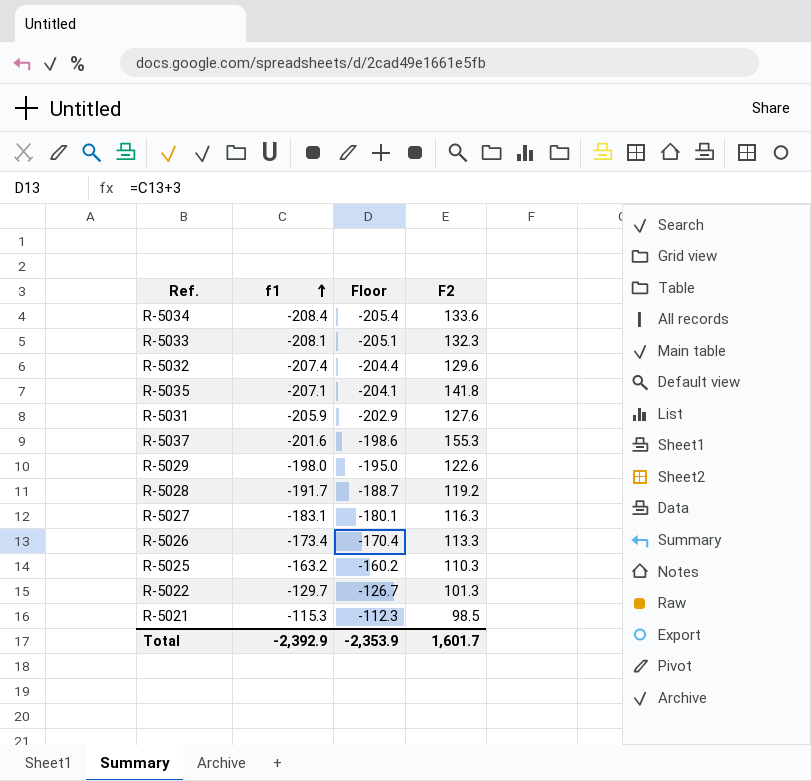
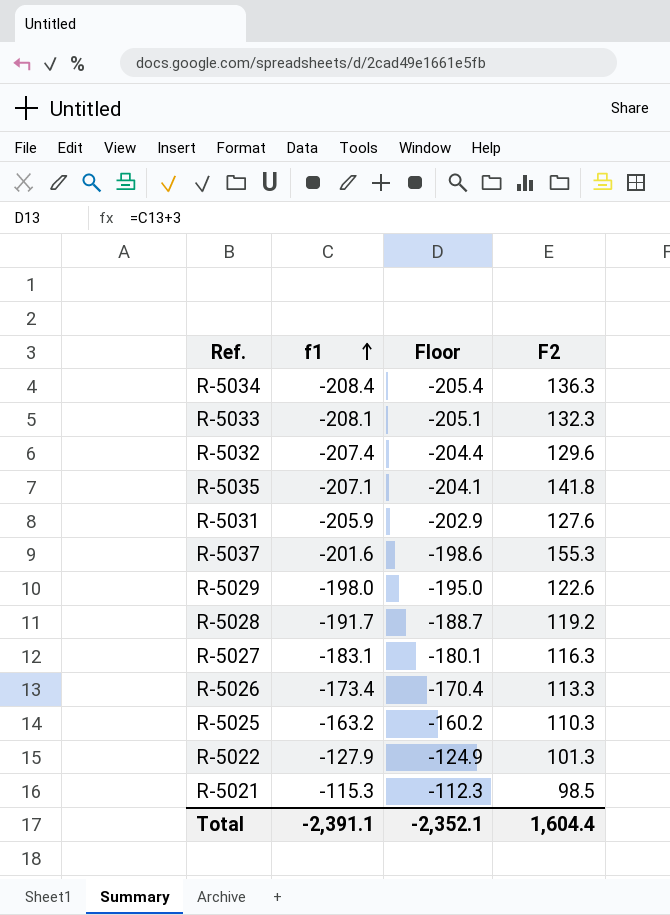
R-5034 | F2: 133.6 -> 136.3
R-5022 | f1: -129.7 -> -127.9
R-5022 | Floor: -126.7 -> -124.9
Total | f1: -2,392.9 -> -2,391.1
Total | Floor: -2,353.9 -> -2,352.1
Total | F2: 1,601.7 -> 1,604.4

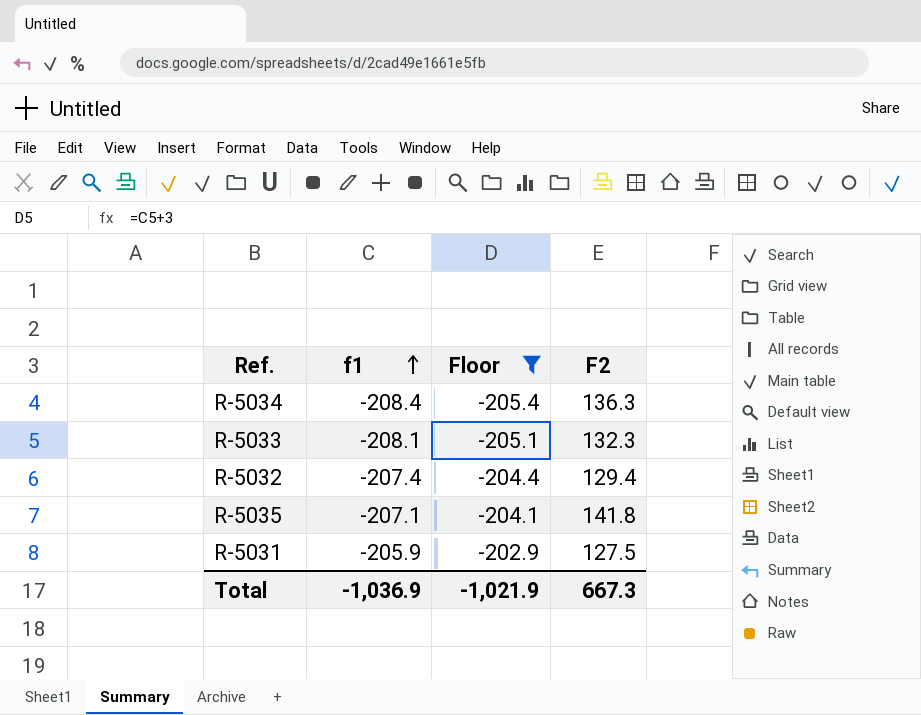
filter: none -> Floor <= -202.9
R-5032 | F2: 129.6 -> 129.4
R-5031 | F2: 127.6 -> 127.5
Total | f1: -2,391.1 -> -1,036.9
Total | Floor: -2,352.1 -> -1,021.9
Total | F2: 1,604.4 -> 667.3

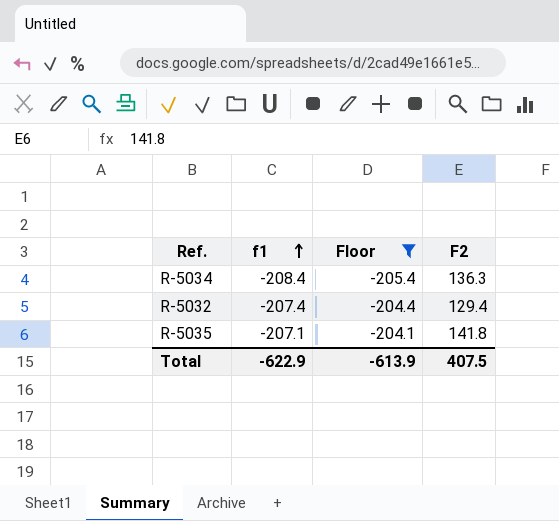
row R-5033: -208.1 | -205.1 | 132.3 -> none
row R-5031: -205.9 | -202.9 | 127.5 -> none
Total | f1: -1,036.9 -> -622.9
Total | Floor: -1,021.9 -> -613.9
Total | F2: 667.3 -> 407.5

